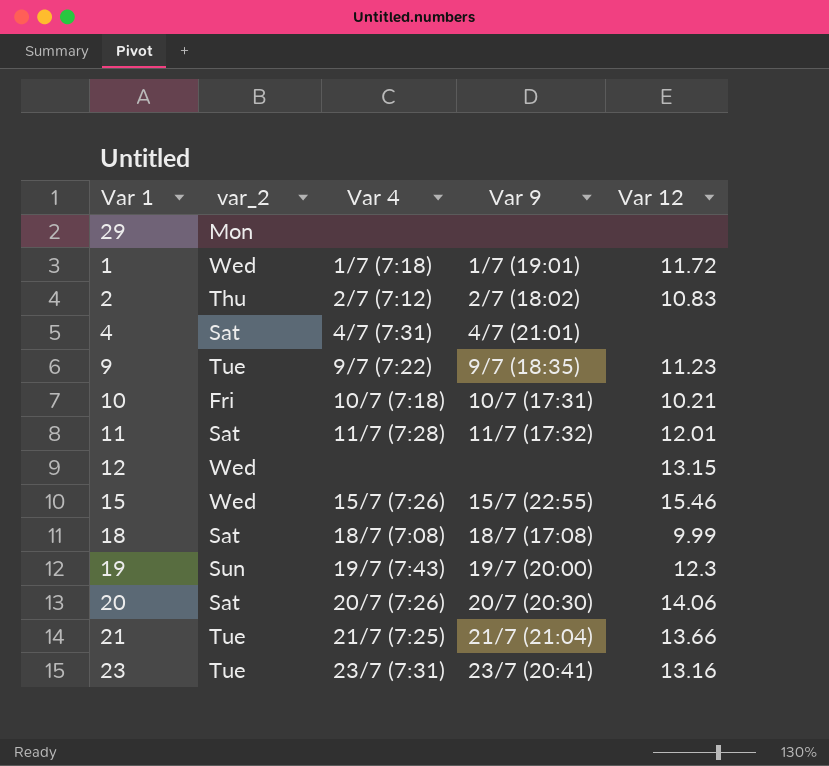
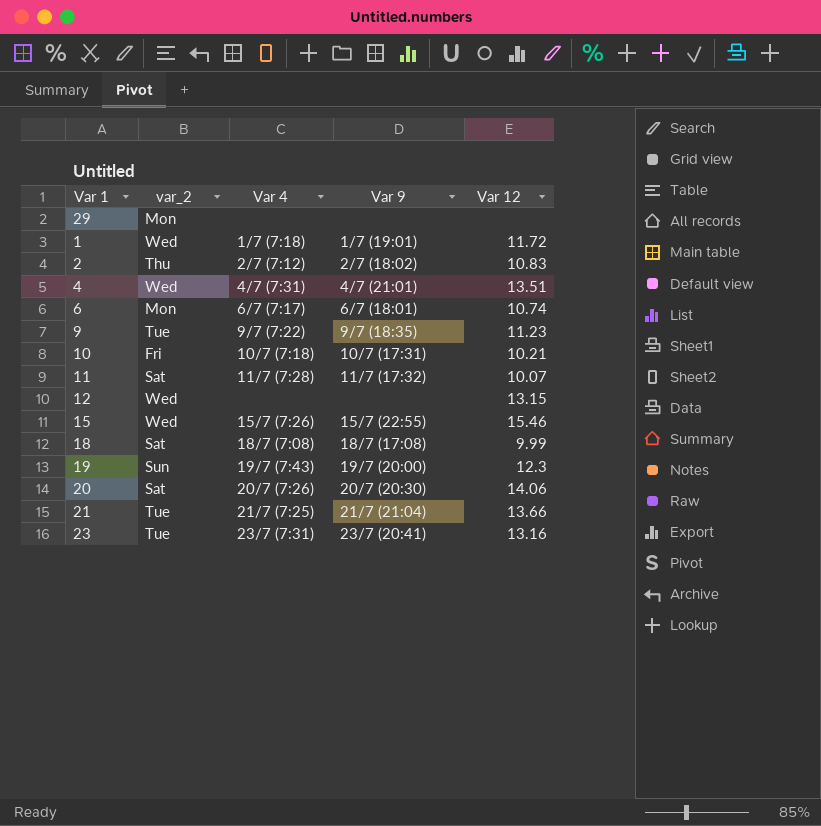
4 | var_2: Sat -> Wed
4 | Var 12: none -> 13.51
row 6: none -> Mon | 6/7 (7:17) | 6/7 (18:01) | 10.74
11 | Var 12: 12.01 -> 10.07

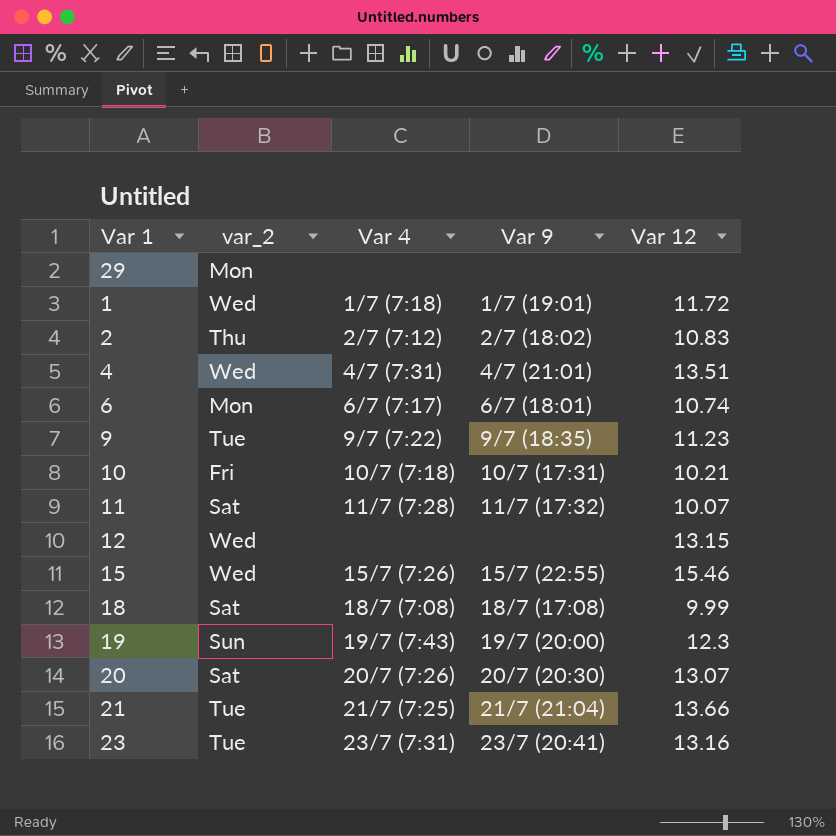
20 | Var 12: 14.06 -> 13.07

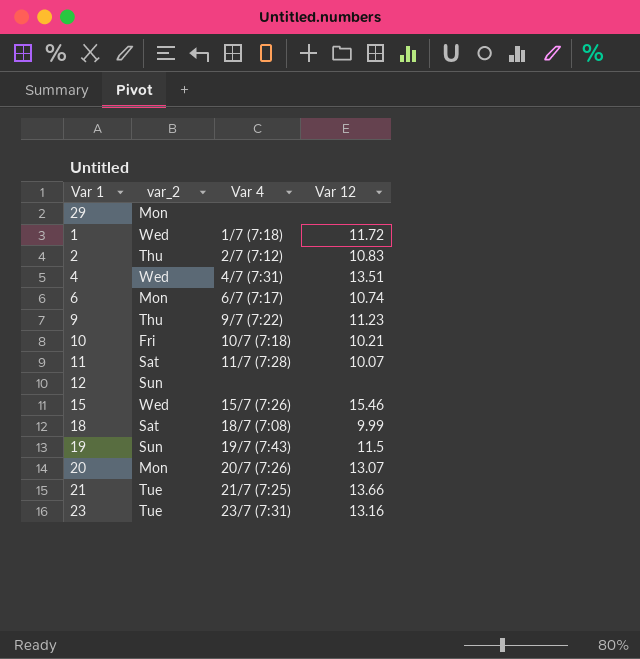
column Var 9 | position: 4 -> none
9 | var_2: Tue -> Thu
12 | var_2: Wed -> Sun
12 | Var 12: 13.15 -> none
19 | Var 12: 12.3 -> 11.5
20 | var_2: Sat -> Mon

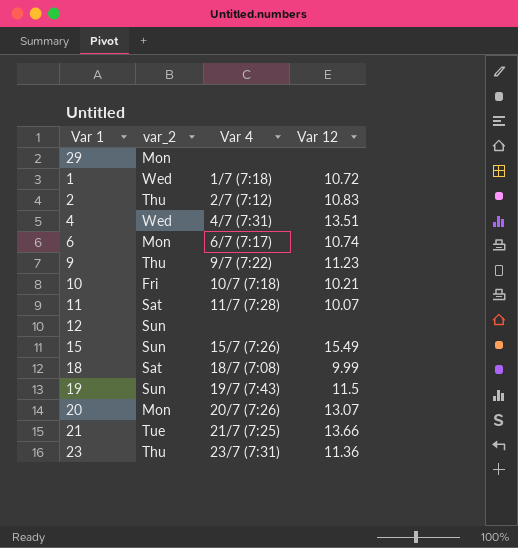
1 | Var 12: 11.72 -> 10.72
15 | var_2: Wed -> Sun
15 | Var 12: 15.46 -> 15.49
23 | var_2: Tue -> Thu
23 | Var 12: 13.16 -> 11.36

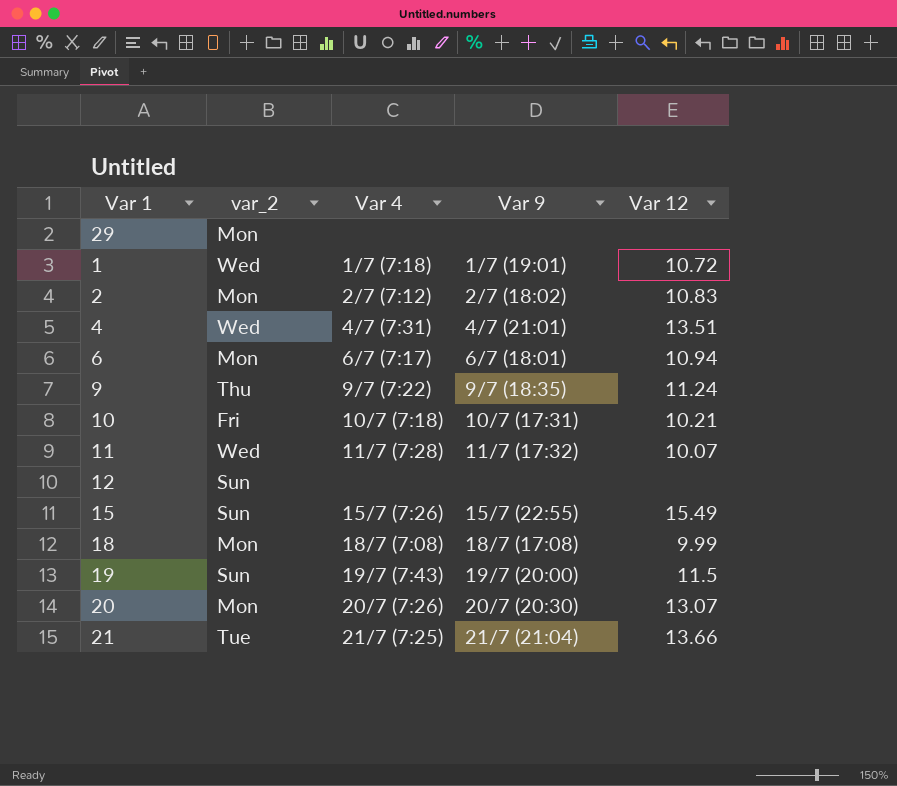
column Var 9 | position: none -> 4
row 23: Thu | 23/7 (7:31) | 11.36 -> none
2 | var_2: Thu -> Mon
6 | Var 12: 10.74 -> 10.94
9 | Var 12: 11.23 -> 11.24
11 | var_2: Sat -> Wed
18 | var_2: Sat -> Mon

